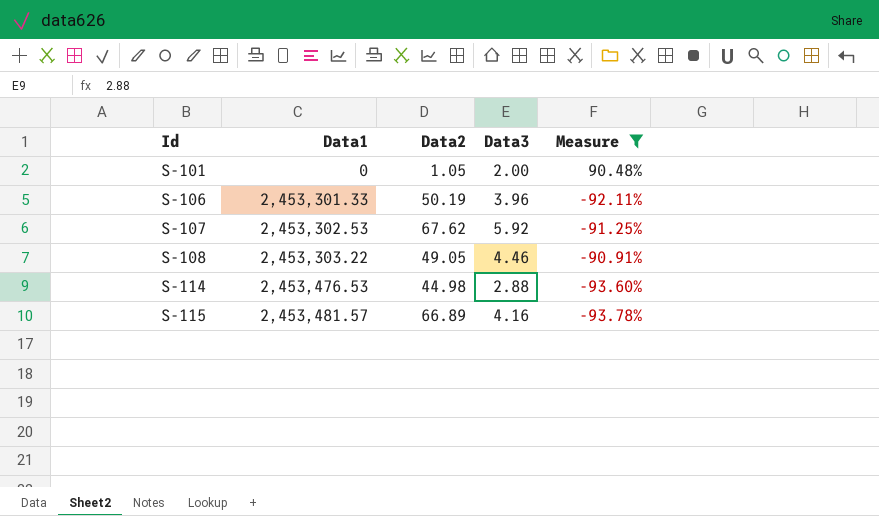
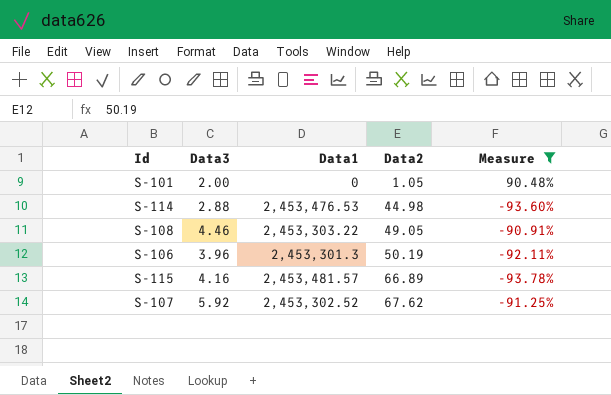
row order: Id ascending -> Data2 ascending
column Data3 | position: 4 -> 2
S-106 | Data1: 2,453,301.33 -> 2,453,301.3
S-107 | Data1: 2,453,302.53 -> 2,453,302.52

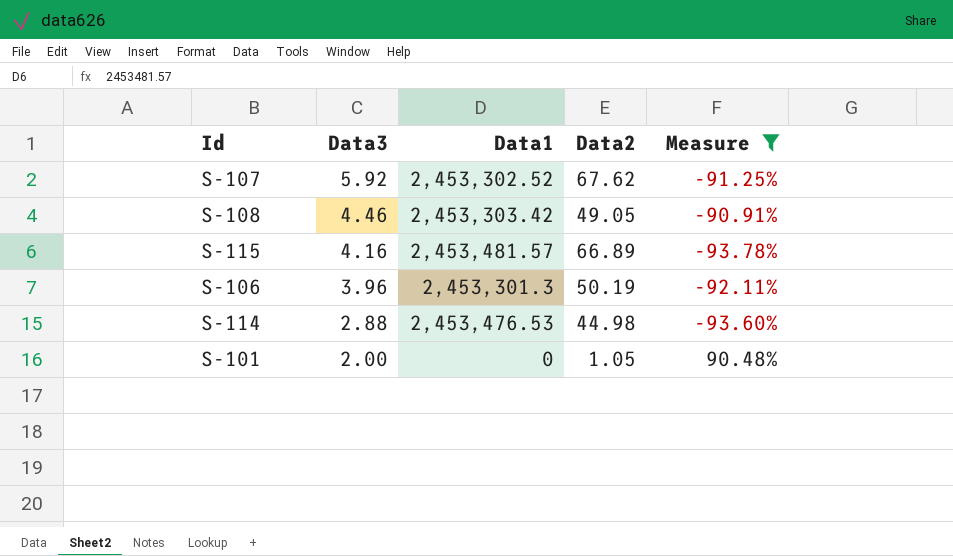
row order: Data2 ascending -> Data3 descending
S-108 | Data1: 2,453,303.22 -> 2,453,303.42

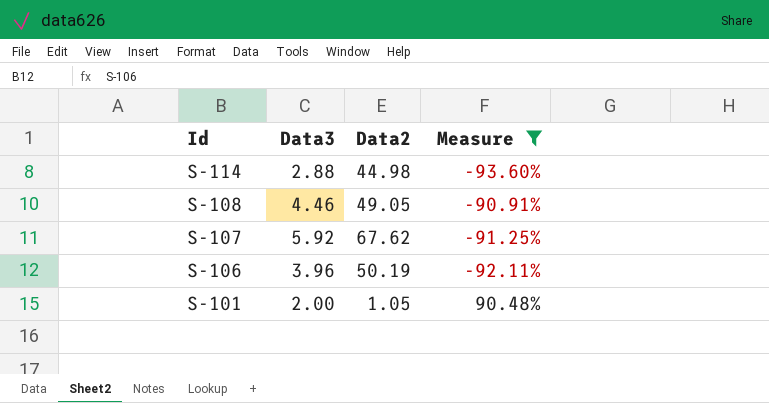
row order: Data3 descending -> Id descending
column Data1 | position: 3 -> none
row S-115: 4.16 | 2,453,481.57 | 66.89 | -93.78% -> none

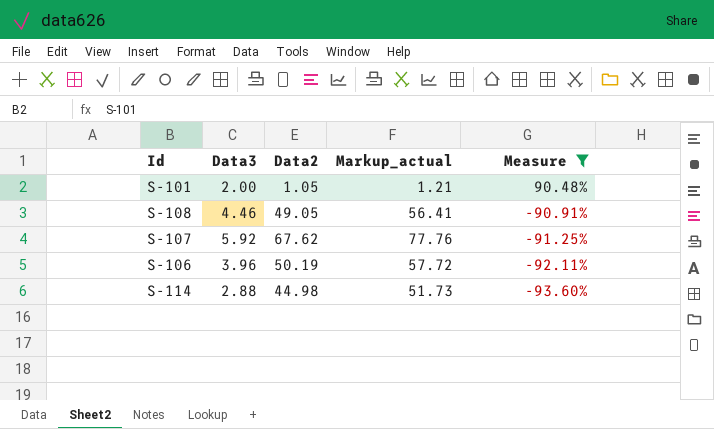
row order: Id descending -> Measure descending
column Markup_actual | formula: none -> [Data2] * 1.15

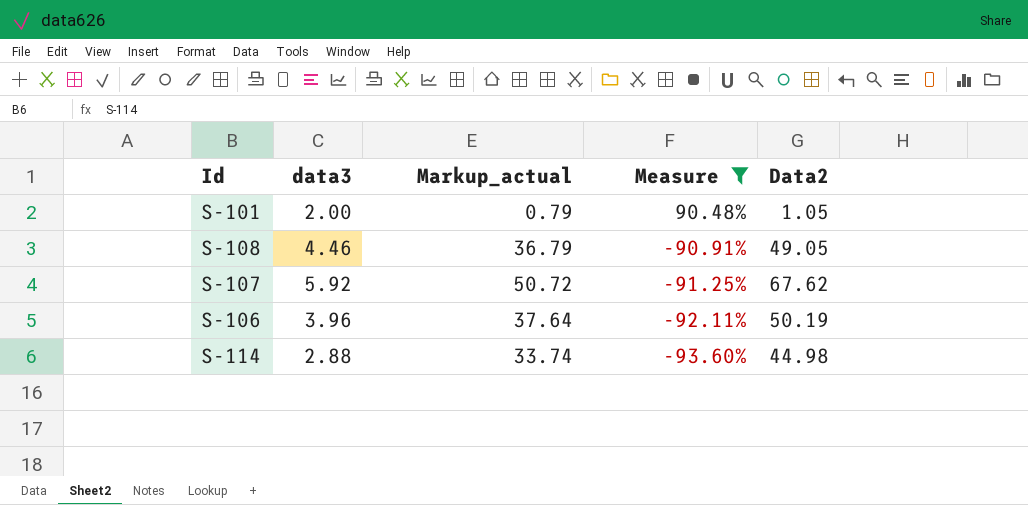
column name: Data3 -> data3
column Markup_actual | formula: [Data2] * 1.15 -> [Data2] * 0.75
column Data2 | position: 3 -> 5

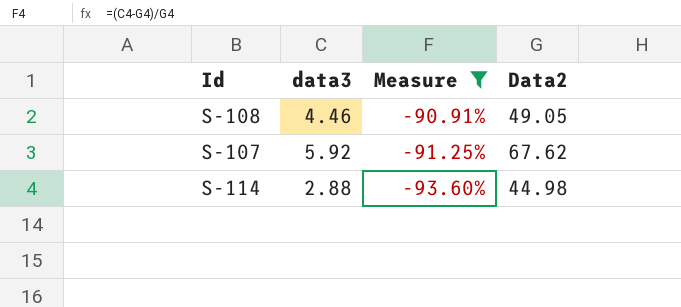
column Markup_actual | formula: [Data2] * 0.75 -> none
row S-101: 2.00 | 0.79 | 90.48% | 1.05 -> none
row S-106: 3.96 | 37.64 | -92.11% | 50.19 -> none

